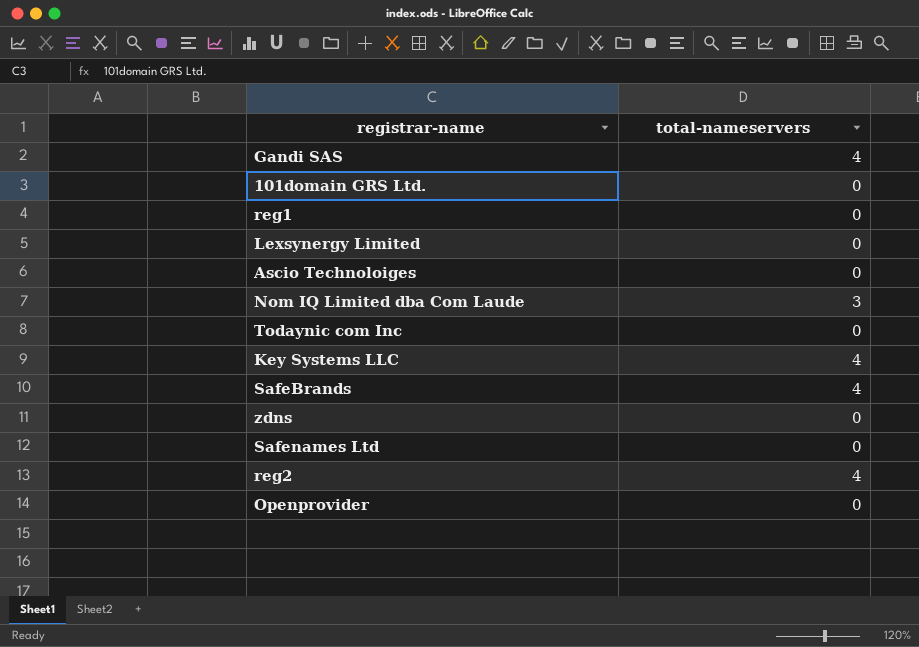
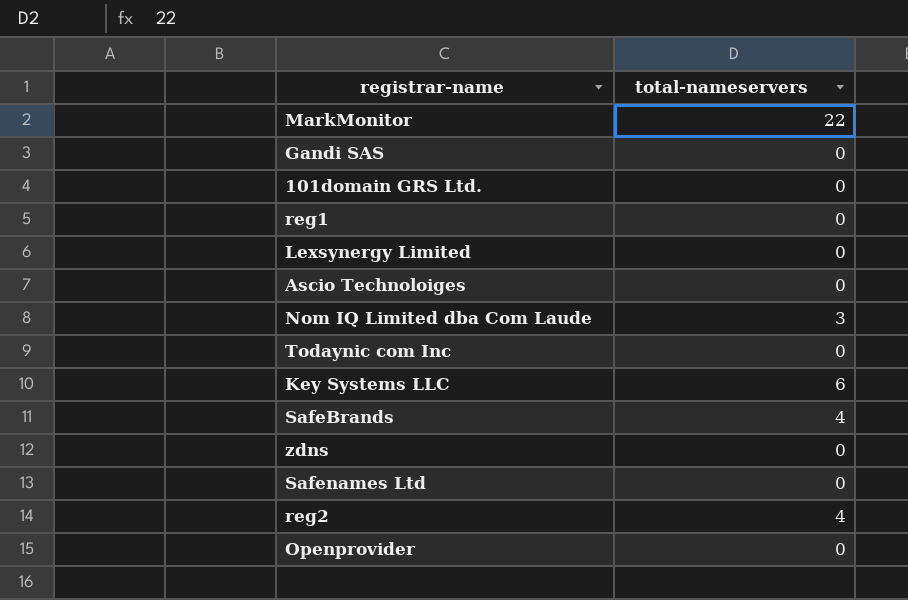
row MarkMonitor: none -> 22
Gandi SAS | total-nameservers: 4 -> 0
Key Systems LLC | total-nameservers: 4 -> 6

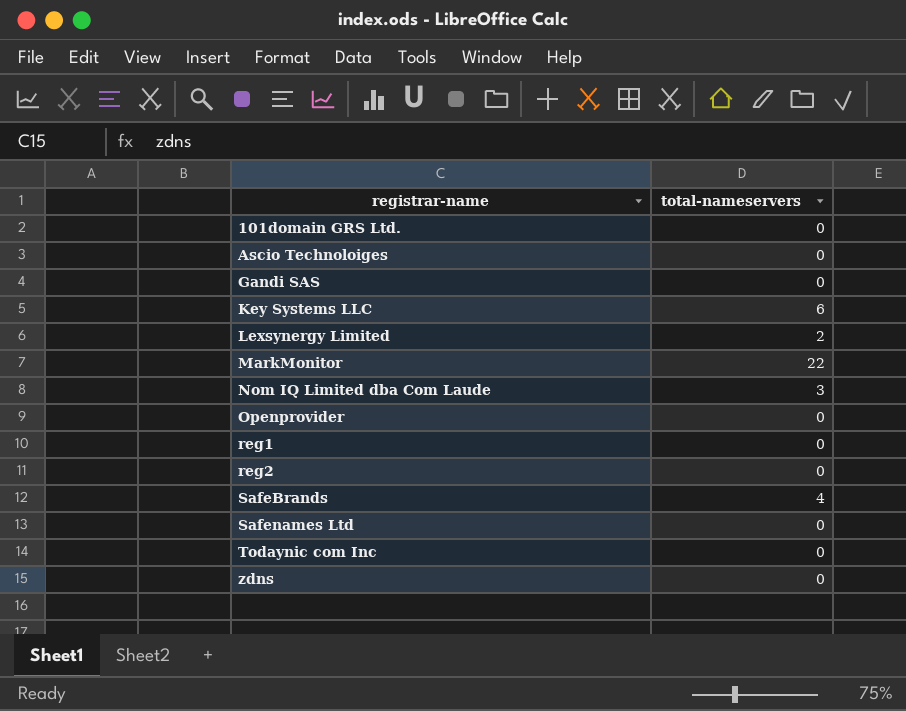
row order: none -> registrar-name ascending
Lexsynergy Limited | total-nameservers: 0 -> 2
reg2 | total-nameservers: 4 -> 0

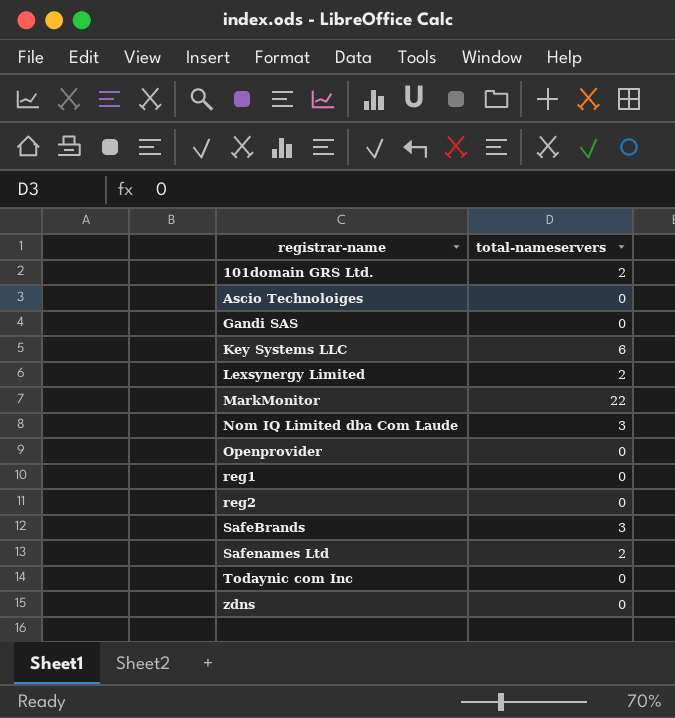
101domain GRS Ltd. | total-nameservers: 0 -> 2
SafeBrands | total-nameservers: 4 -> 3
Safenames Ltd | total-nameservers: 0 -> 2

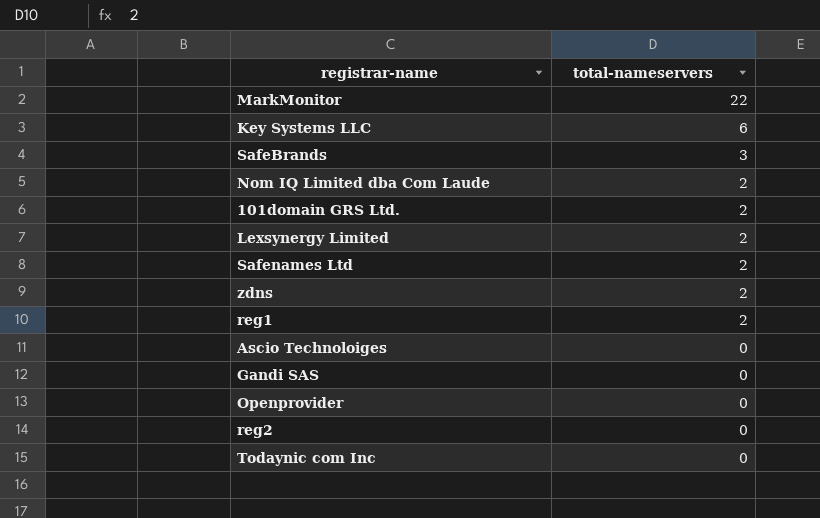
row order: registrar-name ascending -> total-nameservers descending
Nom IQ Limited dba Com Laude | total-nameservers: 3 -> 2
zdns | total-nameservers: 0 -> 2
reg1 | total-nameservers: 0 -> 2

